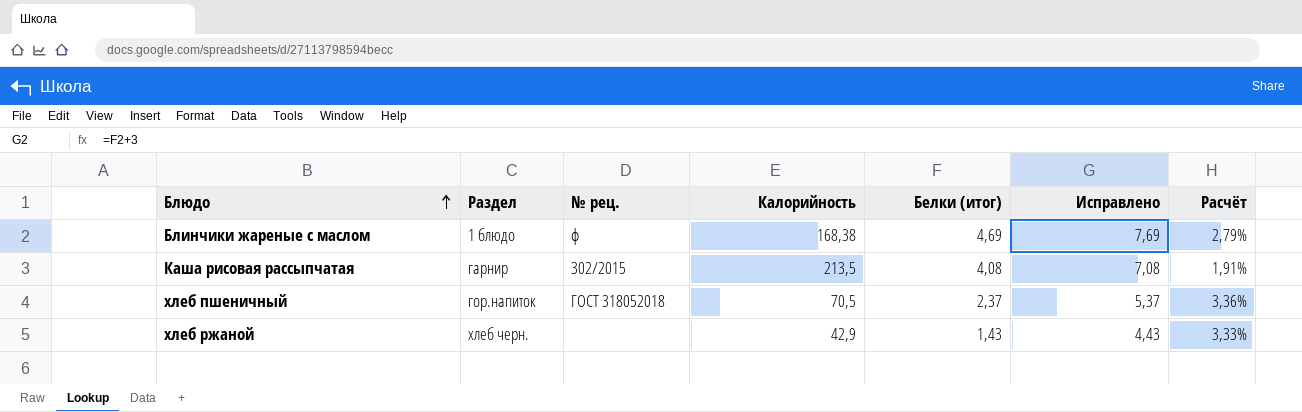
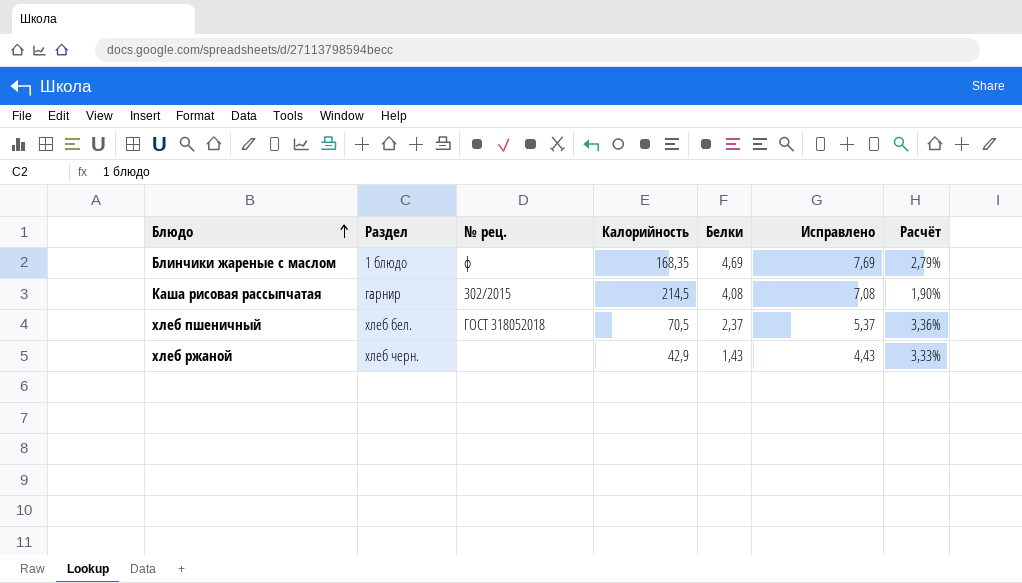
column name: Белки (итог) -> Белки
Блинчики жареные с маслом | Калорийность: 168,38 -> 168,35
Каша рисовая рассыпчатая | Калорийность: 213,5 -> 214,5
Каша рисовая рассыпчатая | Расчёт: 1,91% -> 1,90%
хлеб пшеничный | Раздел: гор.напиток -> хлеб бел.

